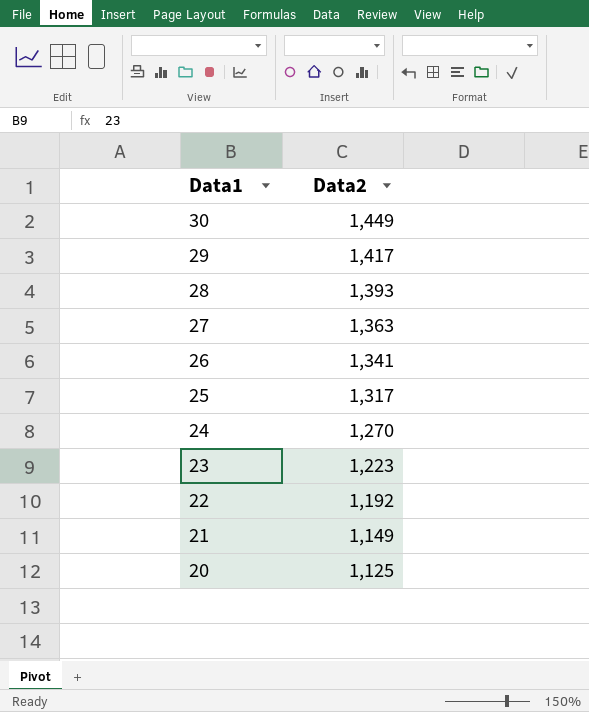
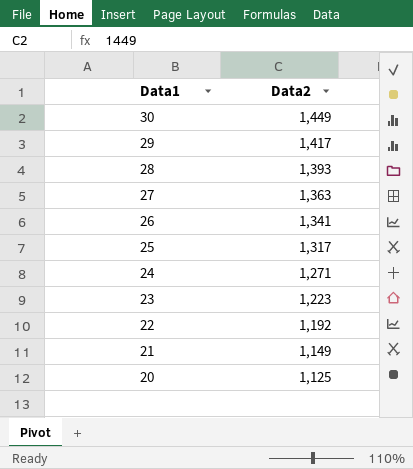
24 | Data2: 1,270 -> 1,271

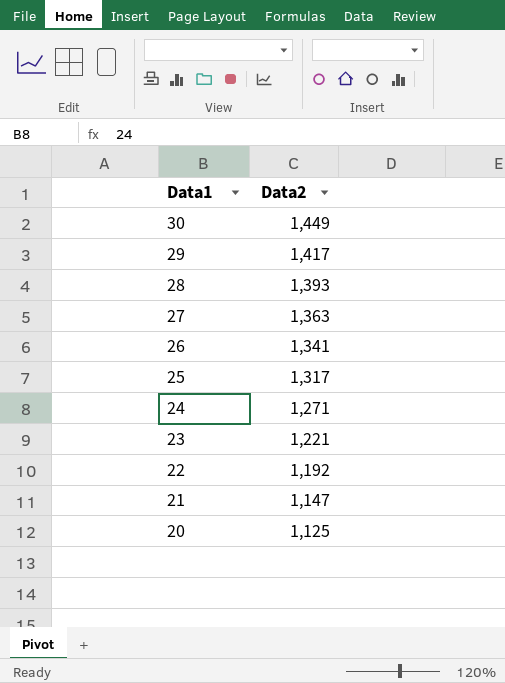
23 | Data2: 1,223 -> 1,221
21 | Data2: 1,149 -> 1,147

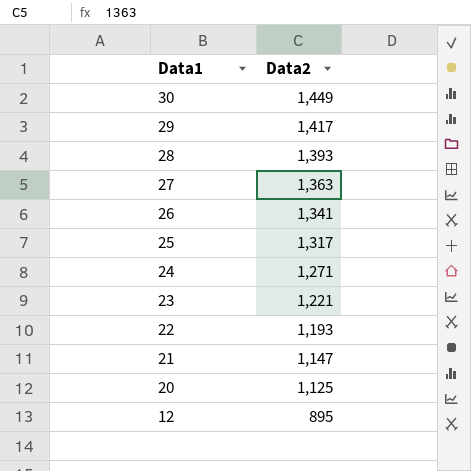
22 | Data2: 1,192 -> 1,193
row 12: none -> 895

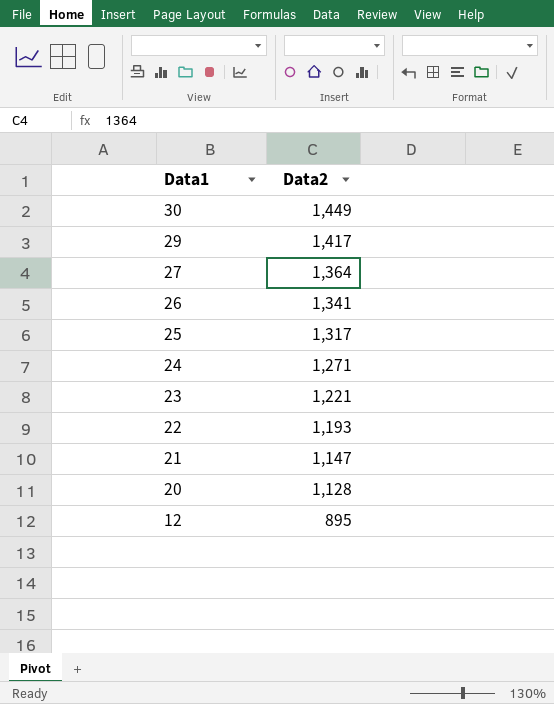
row 28: 1,393 -> none
27 | Data2: 1,363 -> 1,364
20 | Data2: 1,125 -> 1,128

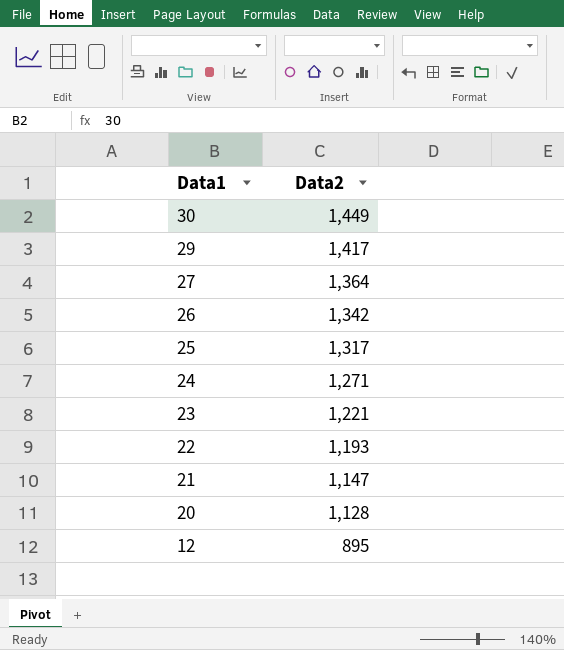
26 | Data2: 1,341 -> 1,342

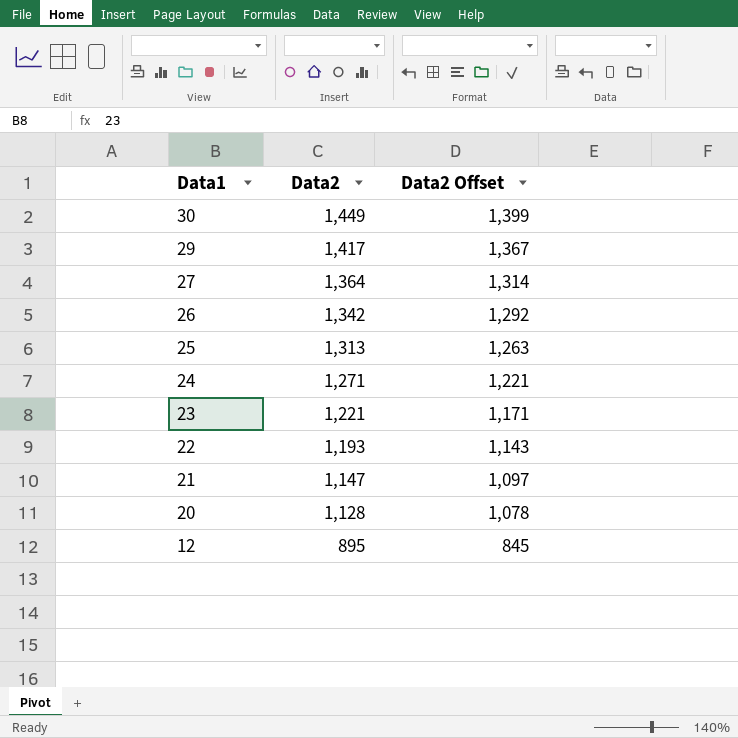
column Data2 Offset | formula: none -> [Data2] - 50
25 | Data2: 1,317 -> 1,313

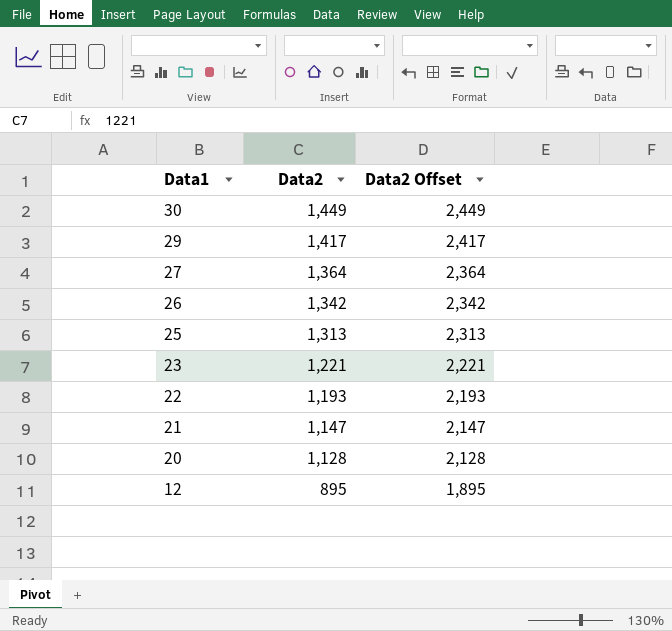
column Data2 Offset | formula: [Data2] - 50 -> [Data2] + 1000
row 24: 1,271 | 1,221 -> none

